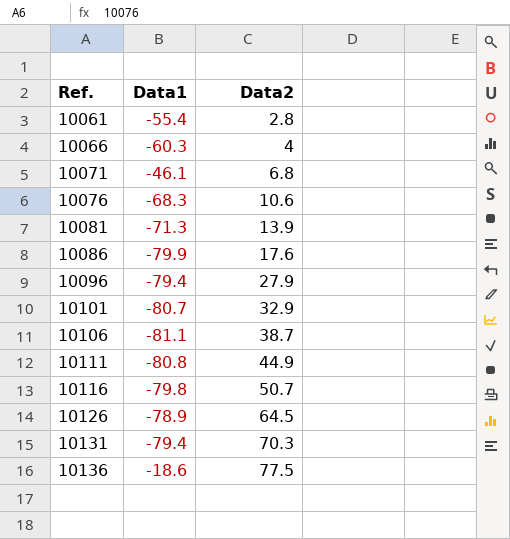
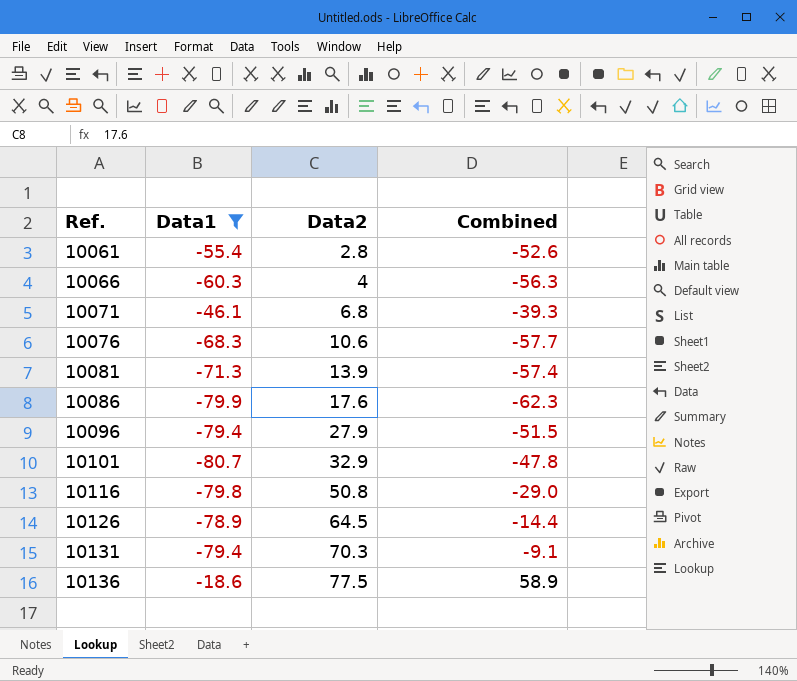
filter: none -> Data1 >= -80.7
column Combined | formula: none -> [Data1] + [Data2]
10116 | Data2: 50.7 -> 50.8

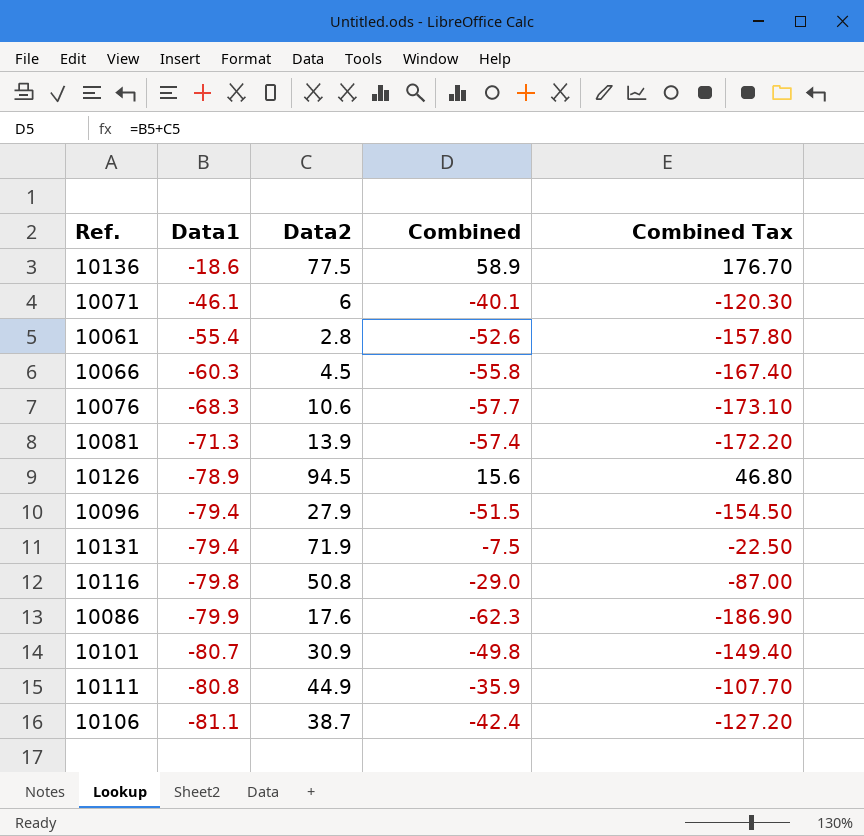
filter: Data1 >= -80.7 -> none
row order: Ref. ascending -> Data1 descending
column Combined Tax | formula: none -> [Combined] * 3
10071 | Data2: 6.8 -> 6
10071 | Combined: -39.3 -> -40.1
10066 | Data2: 4 -> 4.5
10066 | Combined: -56.3 -> -55.8
10126 | Data2: 64.5 -> 94.5
10126 | Combined: -14.4 -> 15.6
10131 | Data2: 70.3 -> 71.9
10131 | Combined: -9.1 -> -7.5
10101 | Data2: 32.9 -> 30.9
10101 | Combined: -47.8 -> -49.8

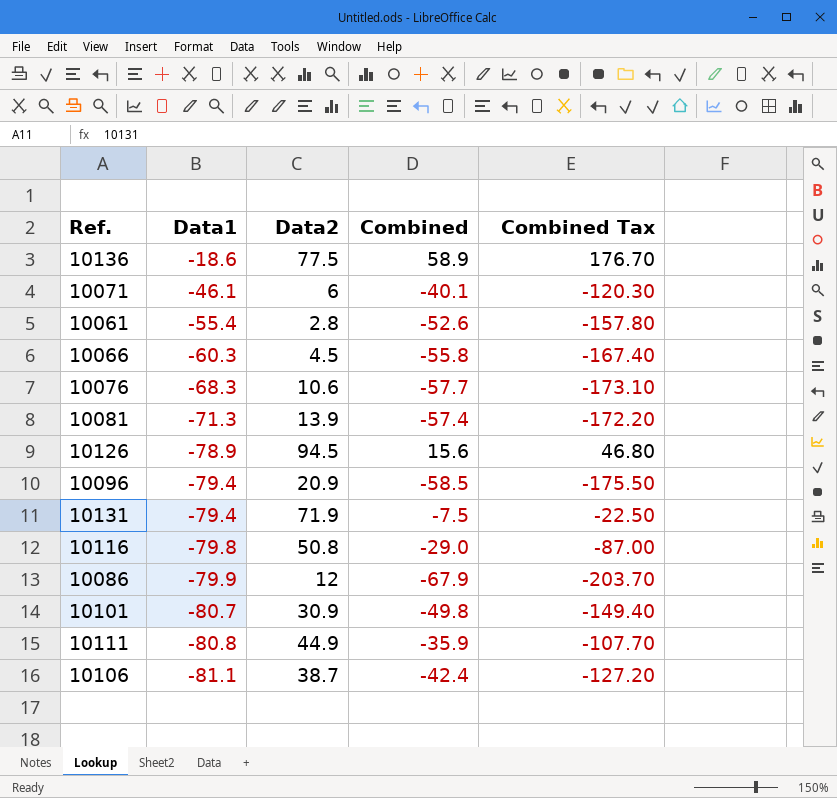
10096 | Data2: 27.9 -> 20.9
10096 | Combined: -51.5 -> -58.5
10096 | Combined Tax: -154.50 -> -175.50
10086 | Data2: 17.6 -> 12
10086 | Combined: -62.3 -> -67.9
10086 | Combined Tax: -186.90 -> -203.70

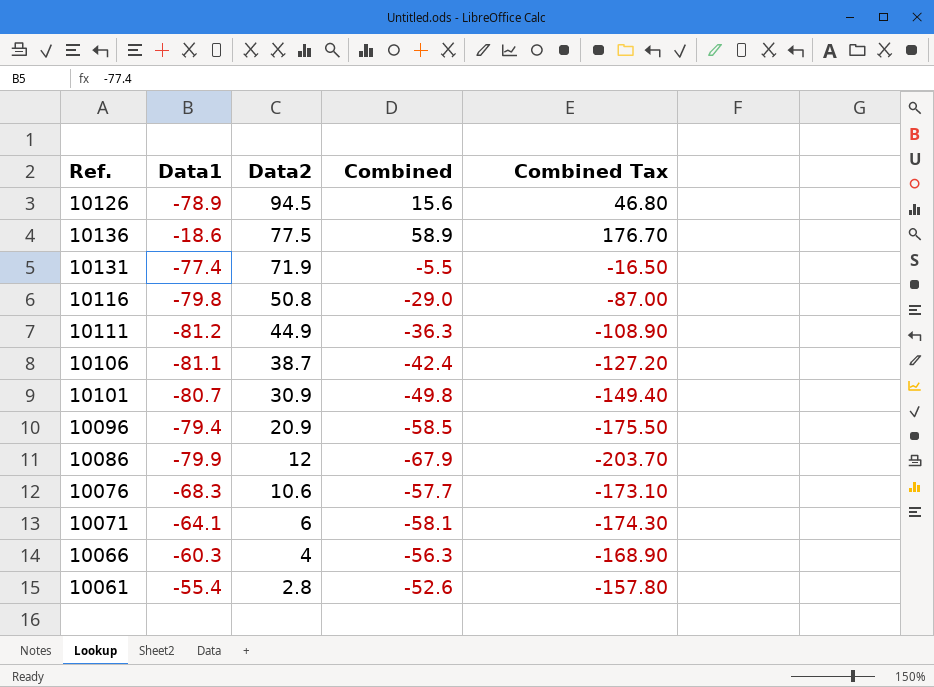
row order: Data1 descending -> Data2 descending
row 10081: -71.3 | 13.9 | -57.4 | -172.20 -> none
10131 | Data1: -79.4 -> -77.4
10131 | Combined: -7.5 -> -5.5
10131 | Combined Tax: -22.50 -> -16.50
10111 | Data1: -80.8 -> -81.2
10111 | Combined: -35.9 -> -36.3
10111 | Combined Tax: -107.70 -> -108.90
10071 | Data1: -46.1 -> -64.1
10071 | Combined: -40.1 -> -58.1
10071 | Combined Tax: -120.30 -> -174.30
10066 | Data2: 4.5 -> 4
10066 | Combined: -55.8 -> -56.3
10066 | Combined Tax: -167.40 -> -168.90

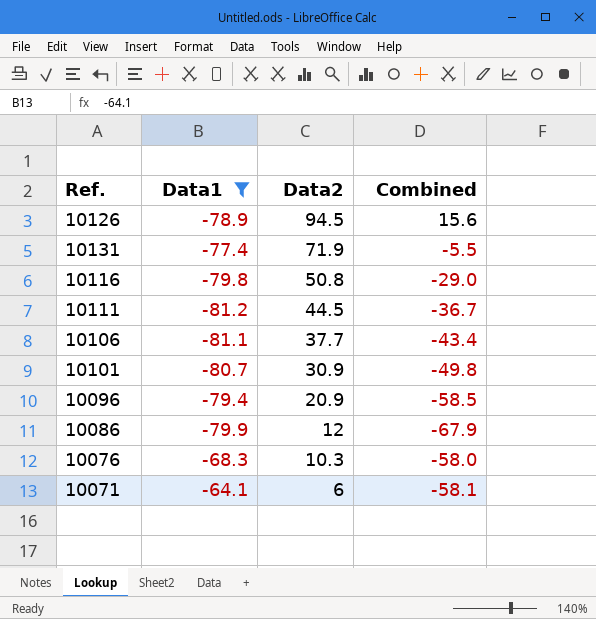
filter: none -> Data1 <= -64.1
column Combined Tax | formula: [Combined] * 3 -> none
10111 | Data2: 44.9 -> 44.5
10111 | Combined: -36.3 -> -36.7
10106 | Data2: 38.7 -> 37.7
10106 | Combined: -42.4 -> -43.4
10076 | Data2: 10.6 -> 10.3
10076 | Combined: -57.7 -> -58.0

